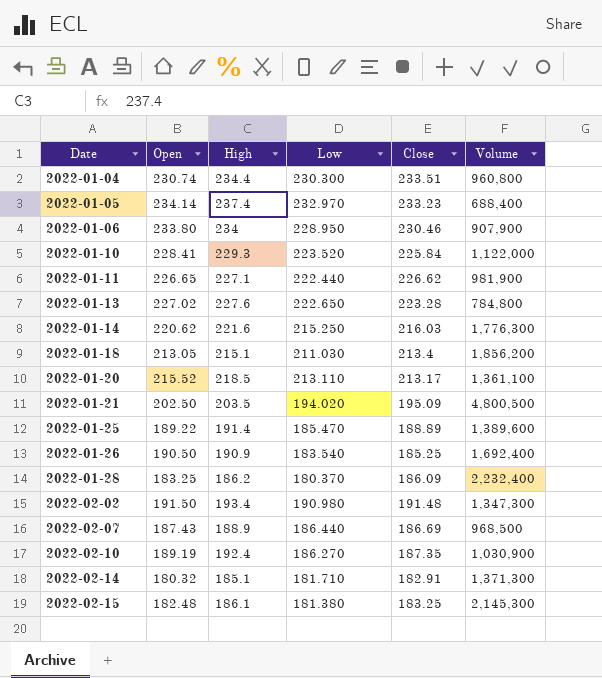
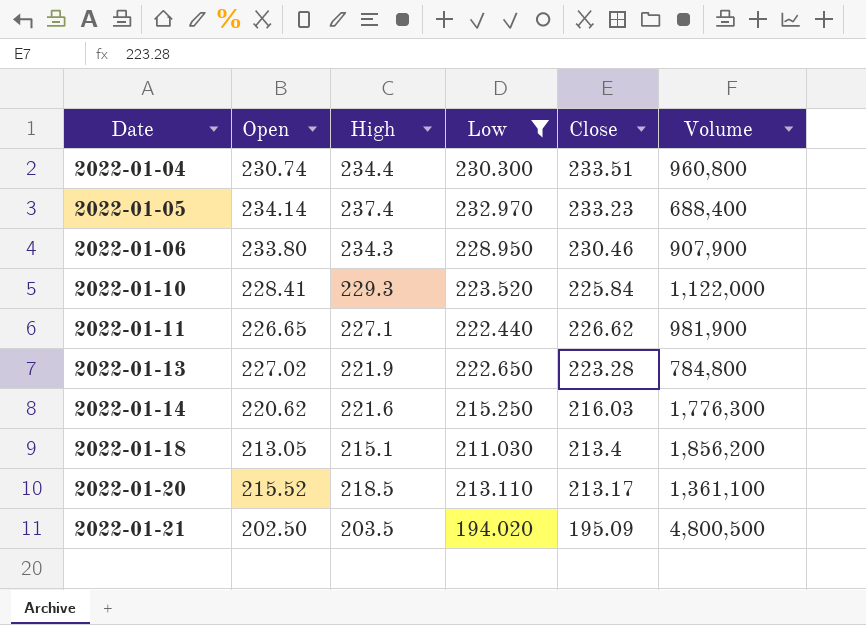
filter: none -> Low >= 194.020
2022-01-06 | High: 234 -> 234.3
2022-01-13 | High: 227.6 -> 221.9

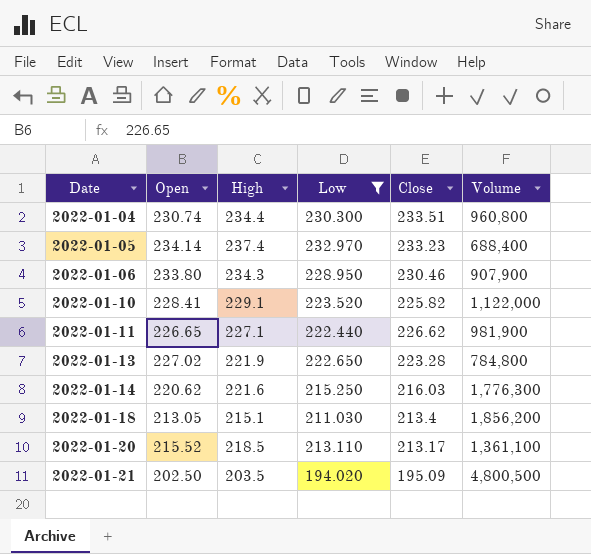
2022-01-10 | High: 229.3 -> 229.1
2022-01-10 | Close: 225.84 -> 225.82

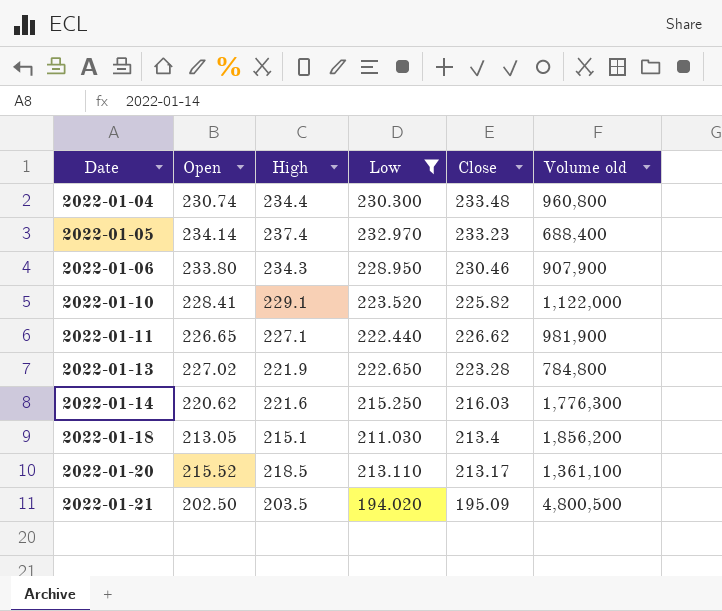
column name: Volume -> Volume old
2022-01-04 | Close: 233.51 -> 233.48

